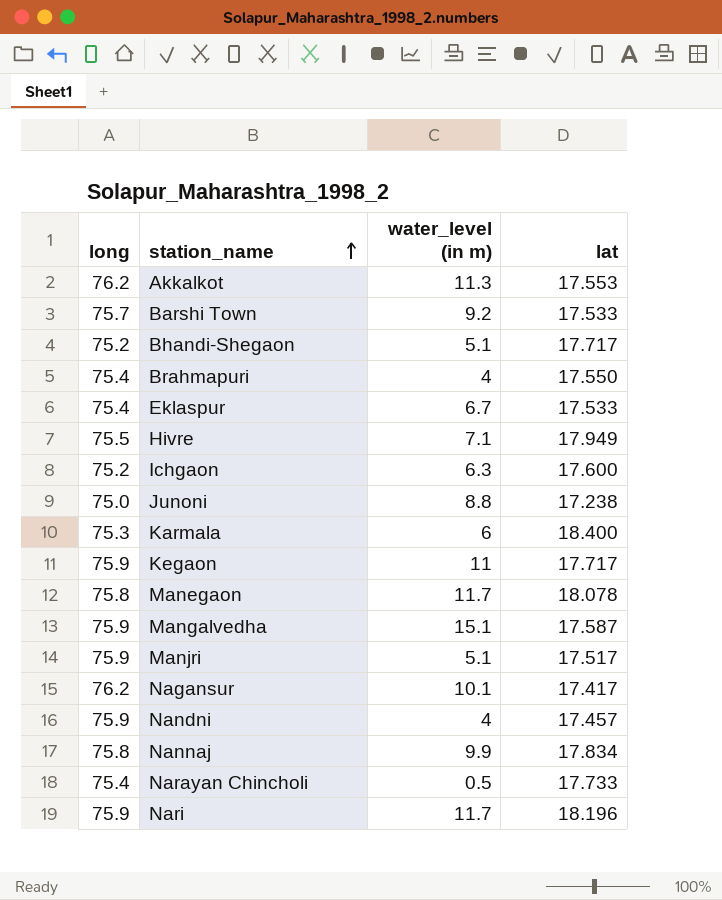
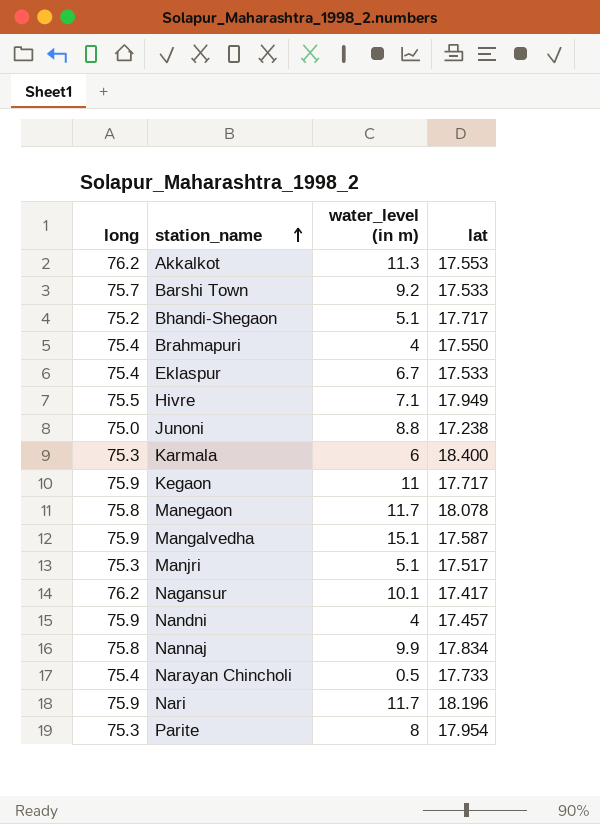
row Ichgaon: 75.2 | 6.3 | 17.600 -> none
Manjri | long: 75.9 -> 75.3
row Parite: none -> 75.3 | 8 | 17.954

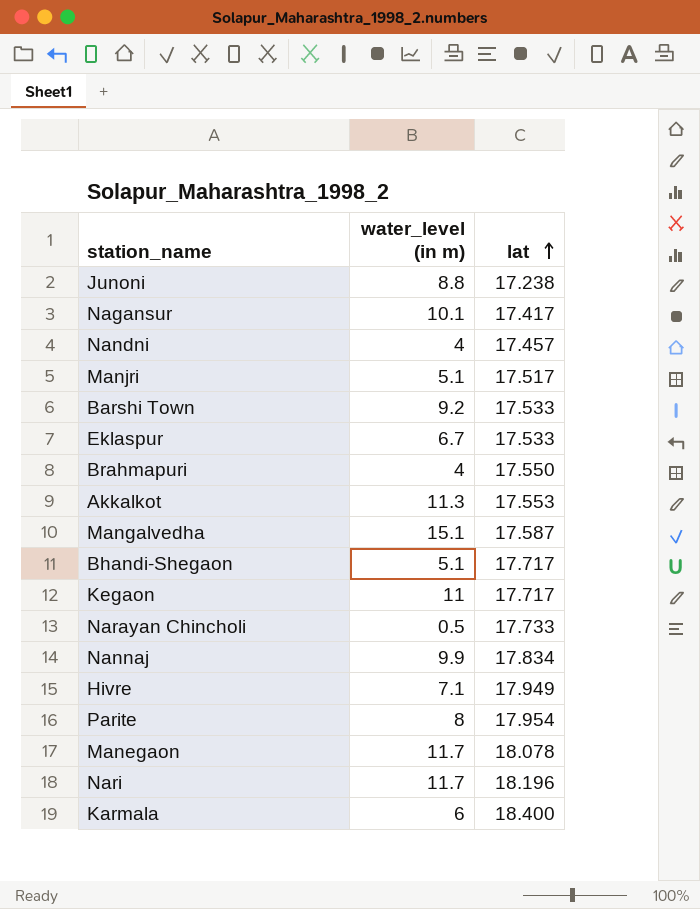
row order: station_name ascending -> lat ascending
column long | position: 1 -> none

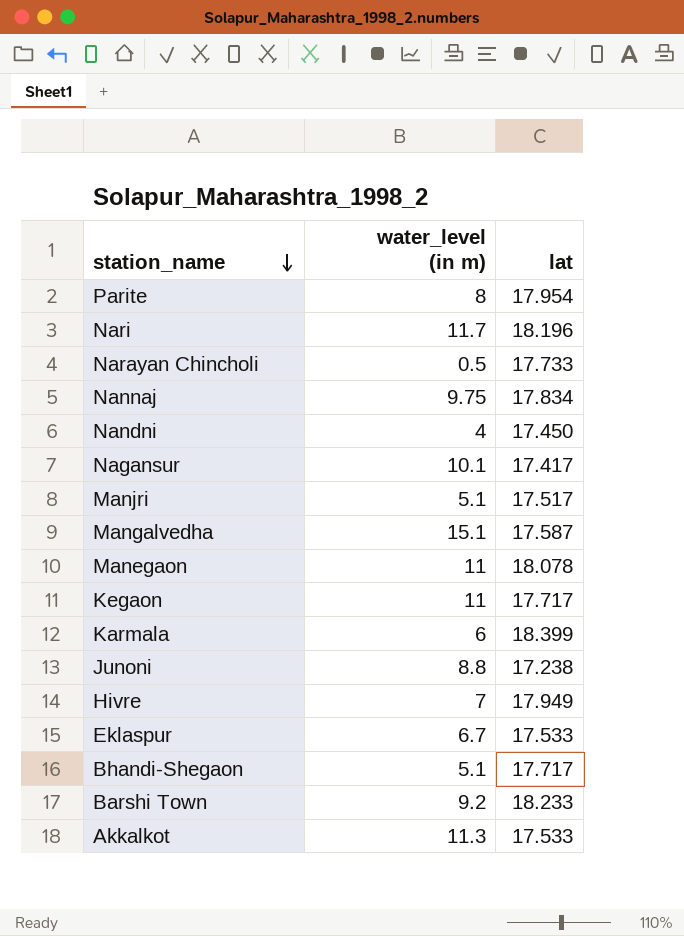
row order: lat ascending -> station_name descending
row Brahmapuri: 4 | 17.550 -> none
Nannaj | water_level (in m): 9.9 -> 9.75
Nandni | lat: 17.457 -> 17.450
Manegaon | water_level (in m): 11.7 -> 11
Karmala | lat: 18.400 -> 18.399
Hivre | water_level (in m): 7.1 -> 7
Barshi Town | lat: 17.533 -> 18.233
Akkalkot | lat: 17.553 -> 17.533

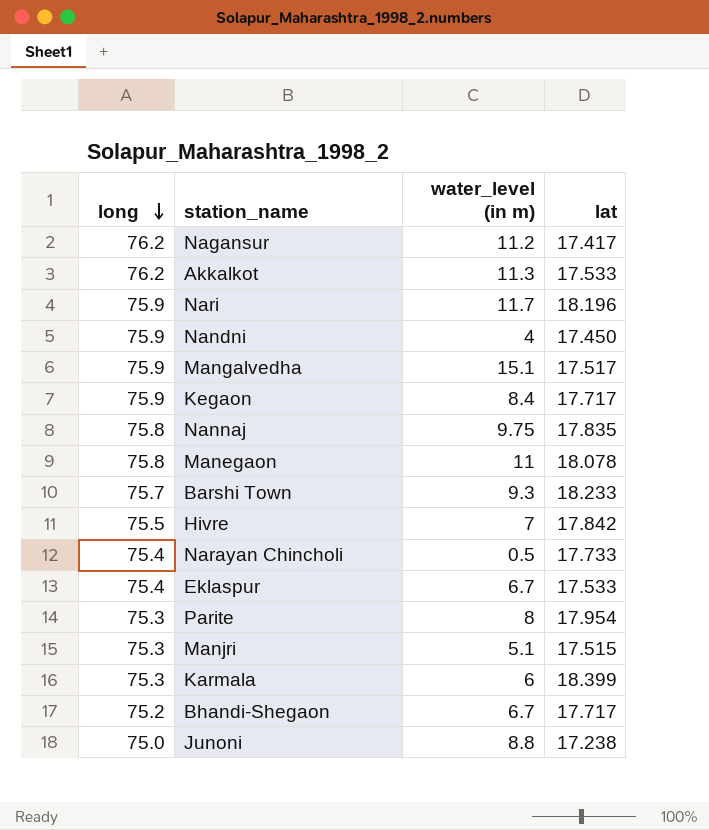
row order: station_name descending -> long descending
column long | position: none -> 1
Nagansur | water_level (in m): 10.1 -> 11.2
Mangalvedha | lat: 17.587 -> 17.517
Kegaon | water_level (in m): 11 -> 8.4
Nannaj | lat: 17.834 -> 17.835
Barshi Town | water_level (in m): 9.2 -> 9.3
Hivre | lat: 17.949 -> 17.842
Manjri | lat: 17.517 -> 17.515
Bhandi-Shegaon | water_level (in m): 5.1 -> 6.7

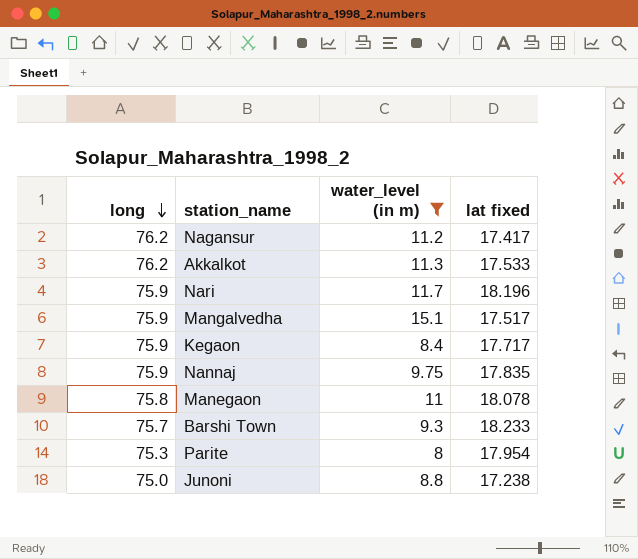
filter: none -> water_level (in m) >= 8
column name: lat -> lat fixed
Nannaj | long: 75.8 -> 75.9

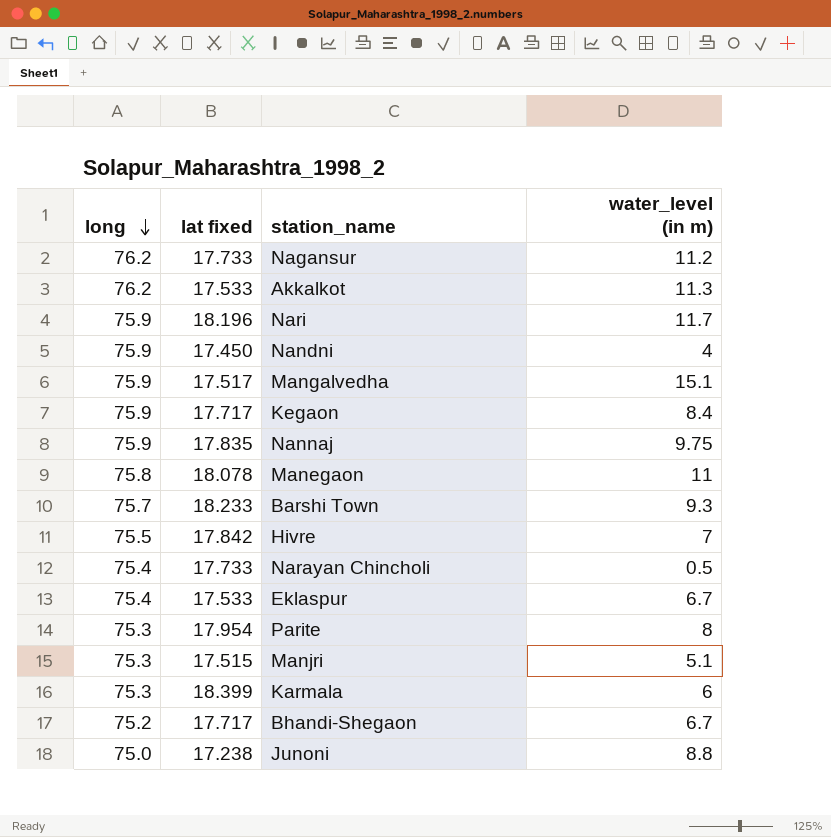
filter: water_level (in m) >= 8 -> none
column lat fixed | position: 4 -> 2
Nagansur | lat fixed: 17.417 -> 17.733

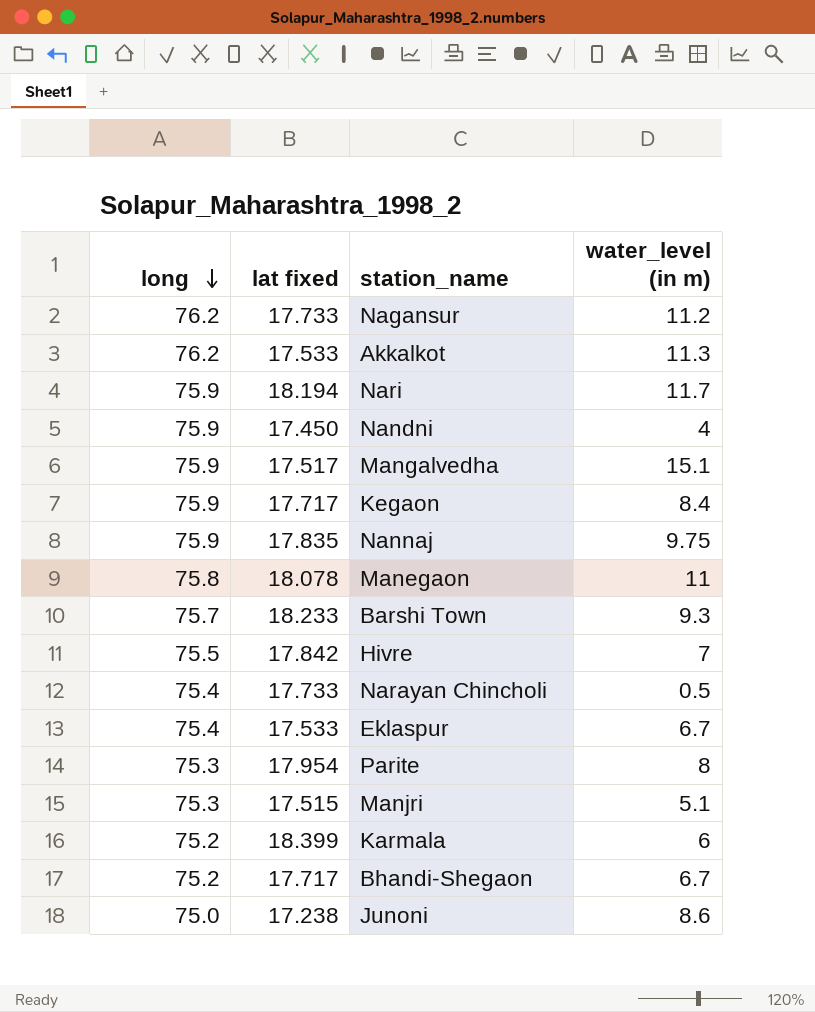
Nari | lat fixed: 18.196 -> 18.194
Karmala | long: 75.3 -> 75.2
Junoni | water_level (in m): 8.8 -> 8.6

